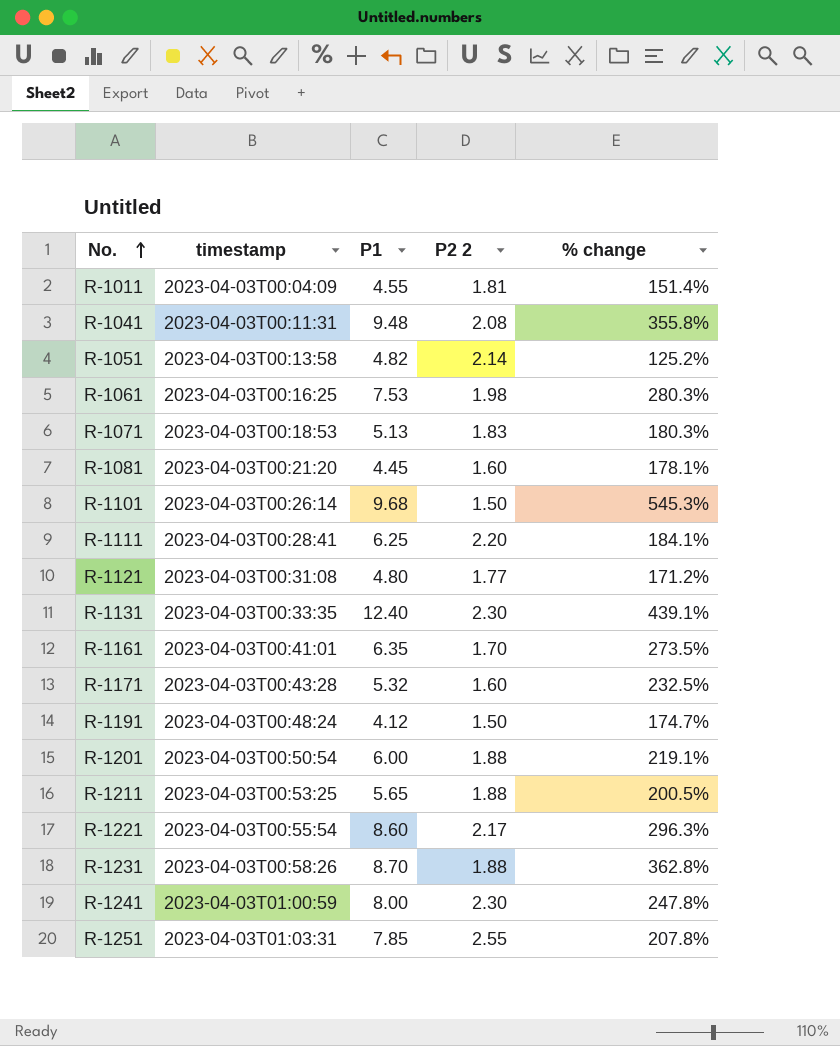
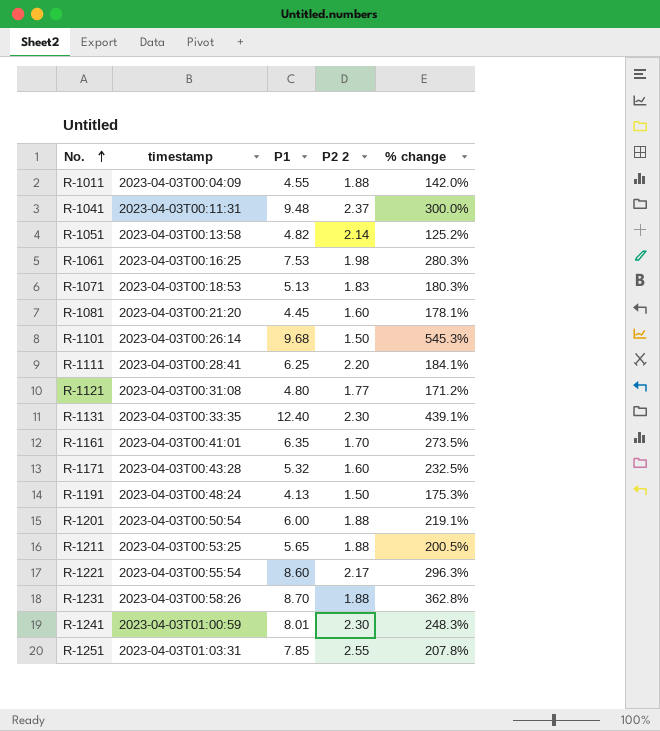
R-1011 | P2 2: 1.81 -> 1.88
R-1011 | % change: 151.4% -> 142.0%
R-1041 | P2 2: 2.08 -> 2.37
R-1041 | % change: 355.8% -> 300.0%
R-1191 | P1: 4.12 -> 4.13
R-1191 | % change: 174.7% -> 175.3%
R-1241 | P1: 8.00 -> 8.01
R-1241 | % change: 247.8% -> 248.3%

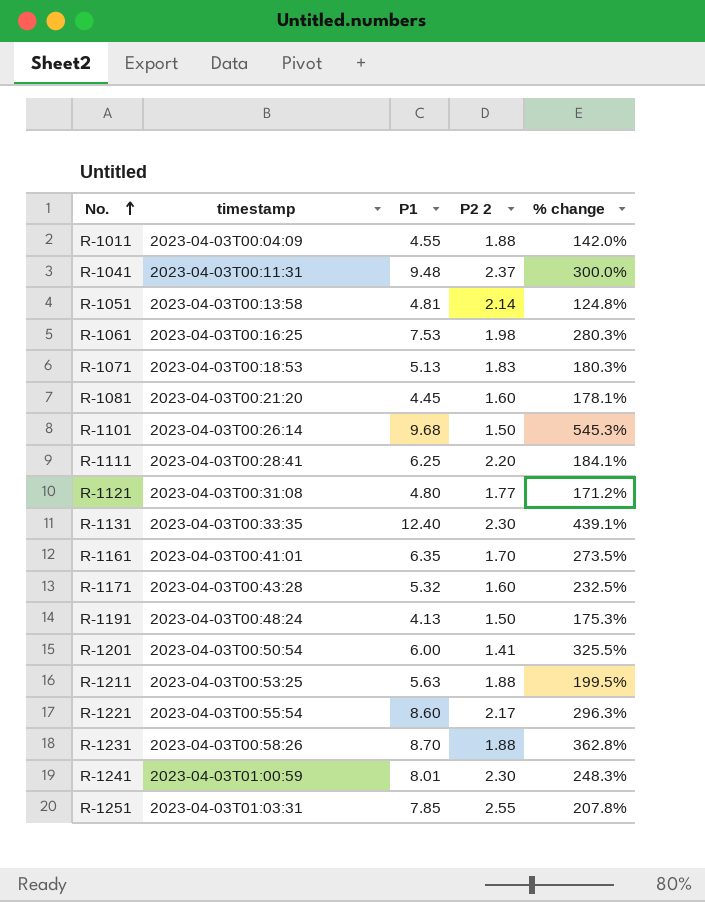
R-1051 | P1: 4.82 -> 4.81
R-1051 | % change: 125.2% -> 124.8%
R-1201 | P2 2: 1.88 -> 1.41
R-1201 | % change: 219.1% -> 325.5%
R-1211 | P1: 5.65 -> 5.63
R-1211 | % change: 200.5% -> 199.5%

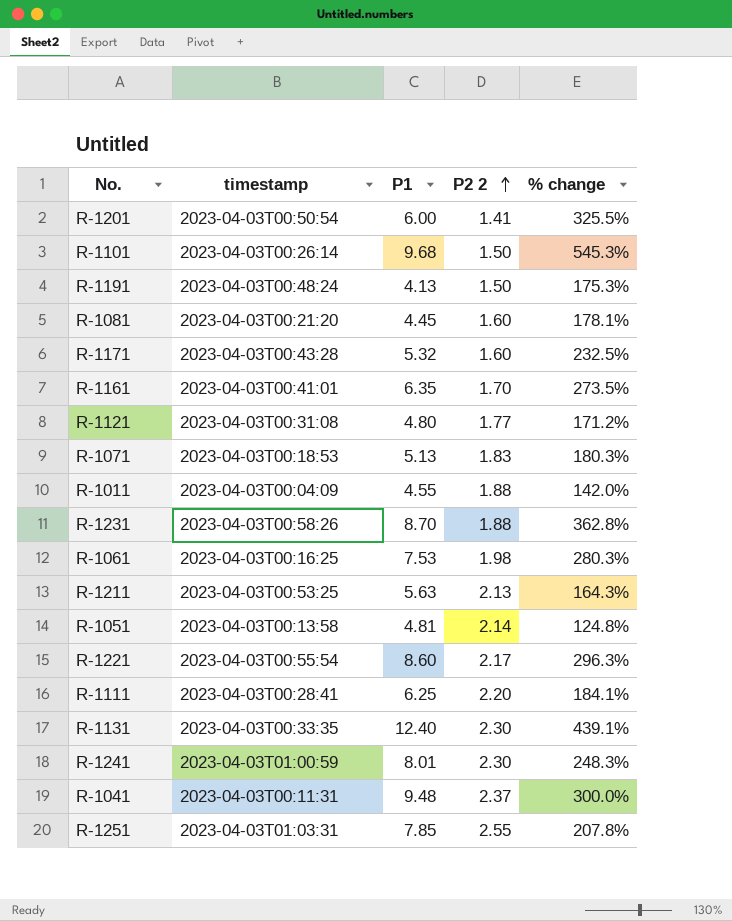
row order: No. ascending -> P2 2 ascending
R-1211 | P2 2: 1.88 -> 2.13
R-1211 | % change: 199.5% -> 164.3%

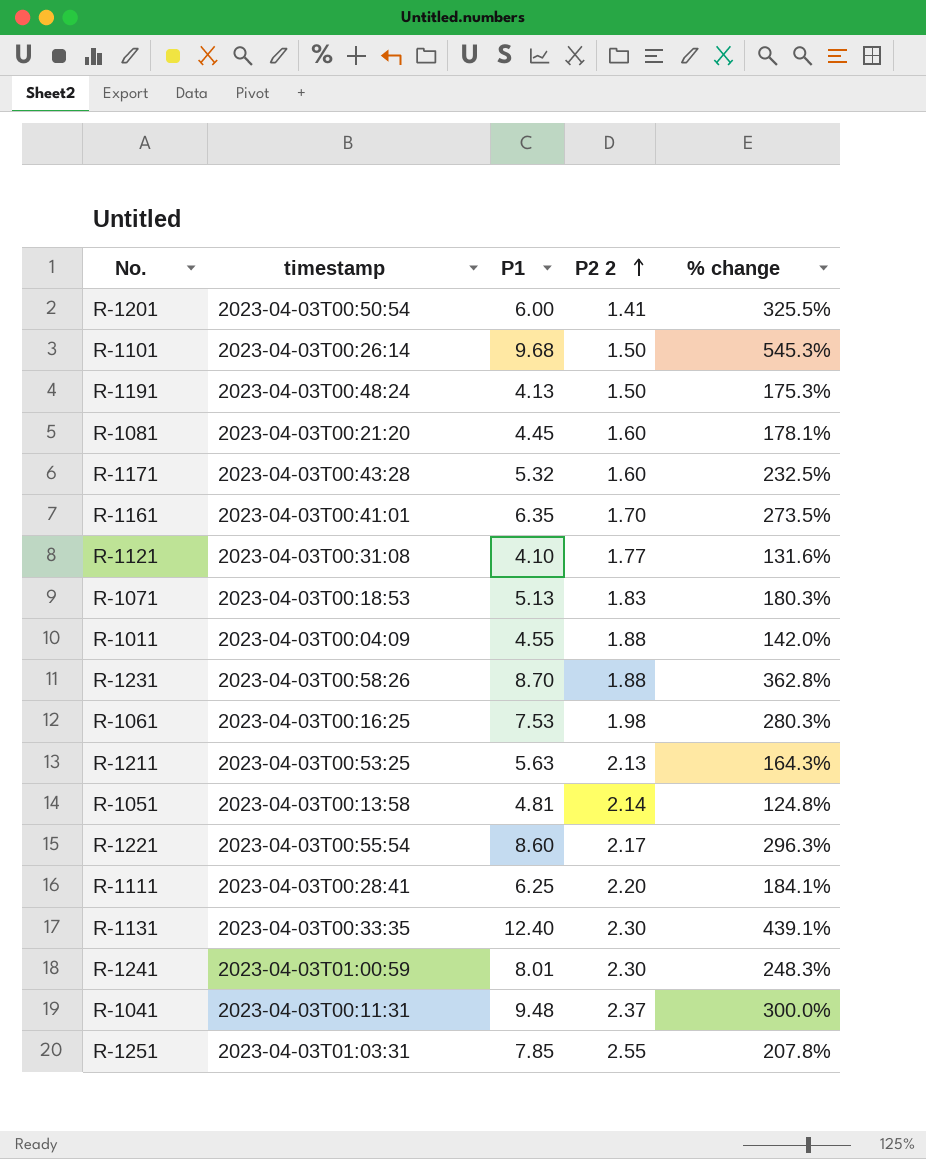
R-1121 | P1: 4.80 -> 4.10
R-1121 | % change: 171.2% -> 131.6%

